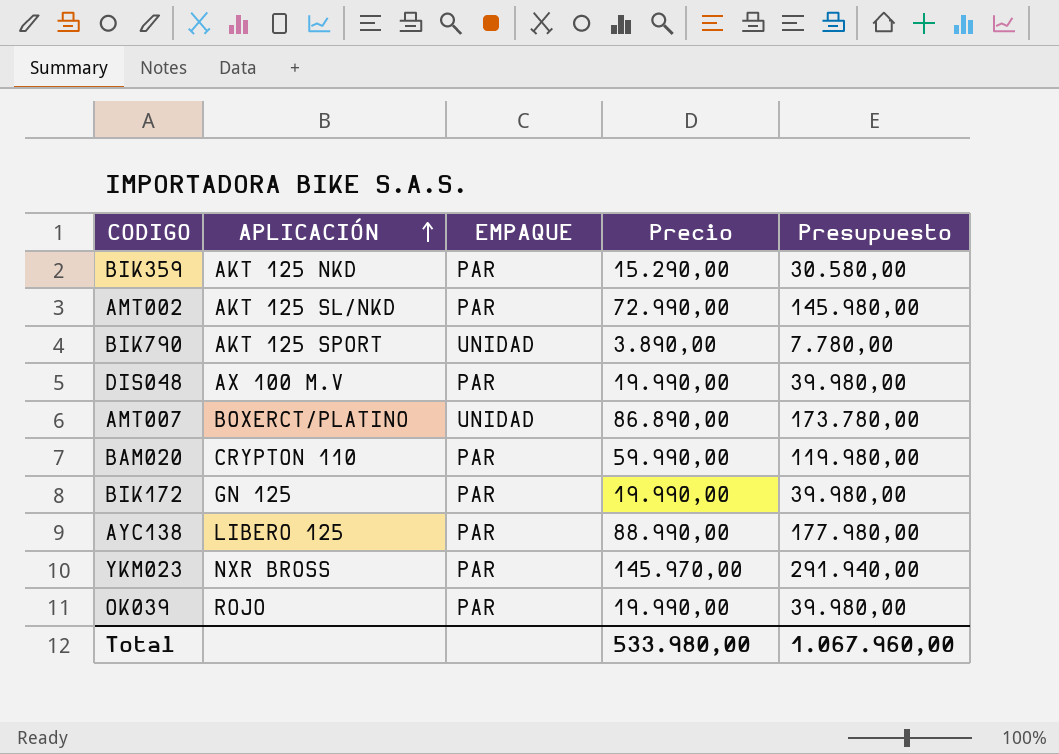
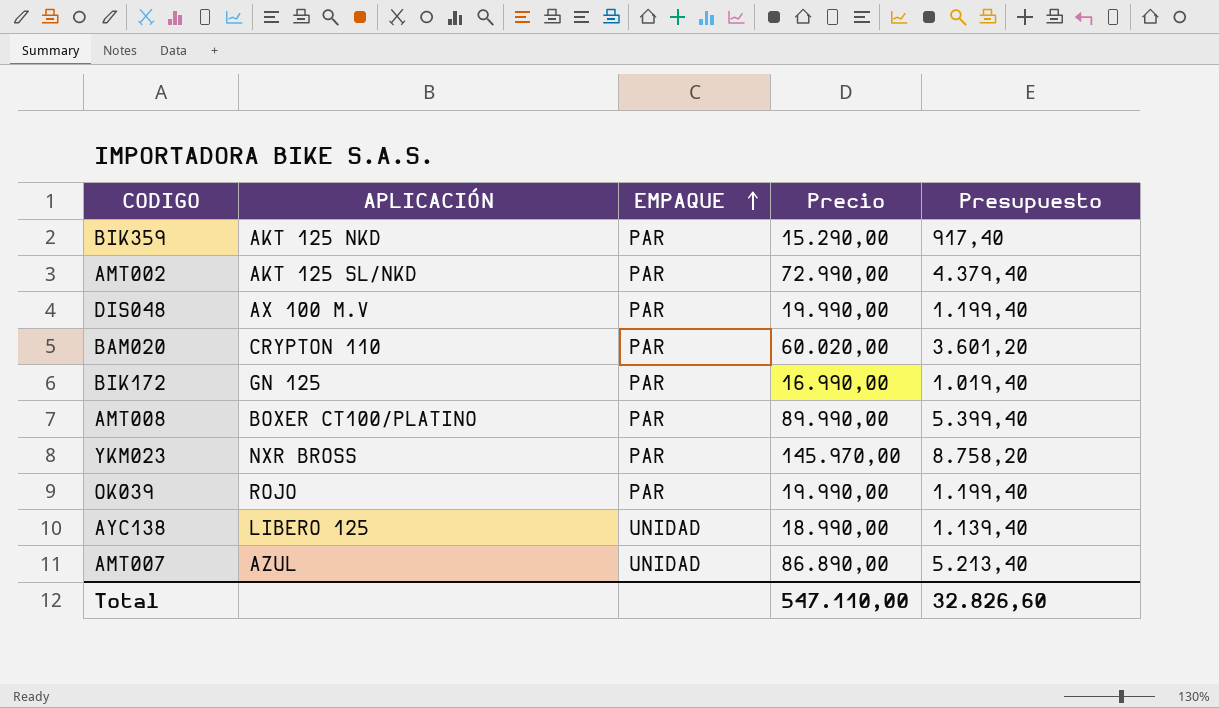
row order: APLICACIÓN ascending -> EMPAQUE ascending
column Presupuesto | formula: [Precio] * 2 -> [Precio] * 0,06
row BIK790: AKT 125 SPORT | UNIDAD | 3.890,00 | 7.780,00 -> none
BAM020 | Precio: 59.990,00 -> 60.020,00
BIK172 | Precio: 19.990,00 -> 16.990,00
row AMT008: none -> BOXER CT100/PLATINO | PAR | 89.990,00 | 5.399,40
AYC138 | EMPAQUE: PAR -> UNIDAD
AYC138 | Precio: 88.990,00 -> 18.990,00
AMT007 | APLICACIÓN: BOXERCT/PLATINO -> AZUL
Total | Precio: 533.980,00 -> 547.110,00
Total | Presupuesto: 1.067.960,00 -> 32.826,60

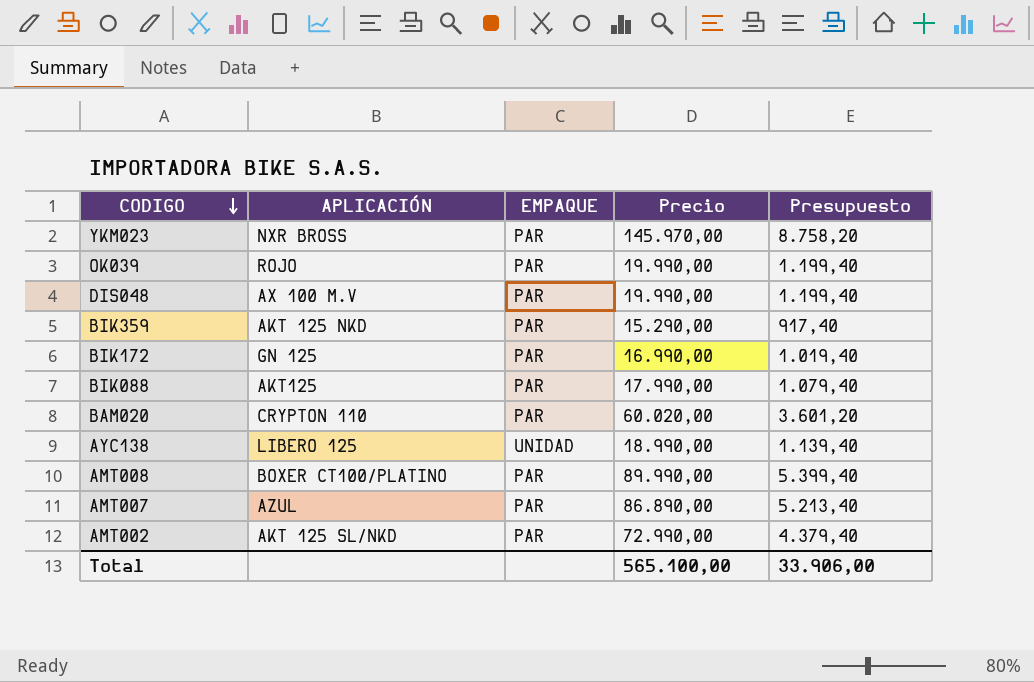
row order: EMPAQUE ascending -> CODIGO descending
row BIK088: none -> AKT125 | PAR | 17.990,00 | 1.079,40
AMT007 | EMPAQUE: UNIDAD -> PAR
Total | Precio: 547.110,00 -> 565.100,00
Total | Presupuesto: 32.826,60 -> 33.906,00

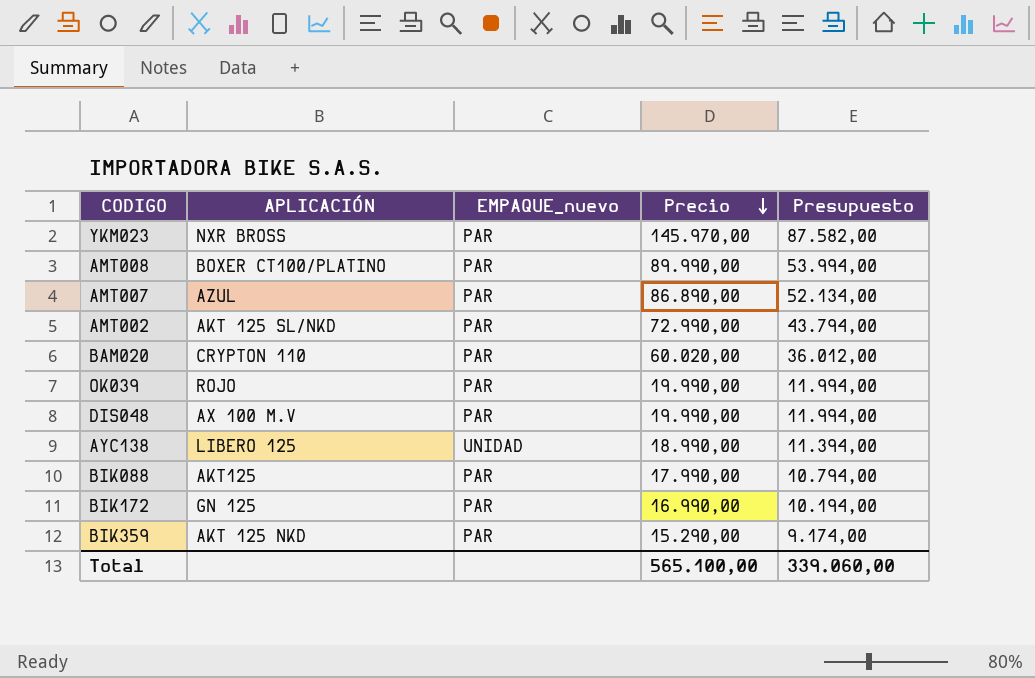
row order: CODIGO descending -> Precio descending
column name: EMPAQUE -> EMPAQUE_nuevo
column Presupuesto | formula: [Precio] * 0,06 -> [Precio] * 0,6
Total | Presupuesto: 33.906,00 -> 339.060,00

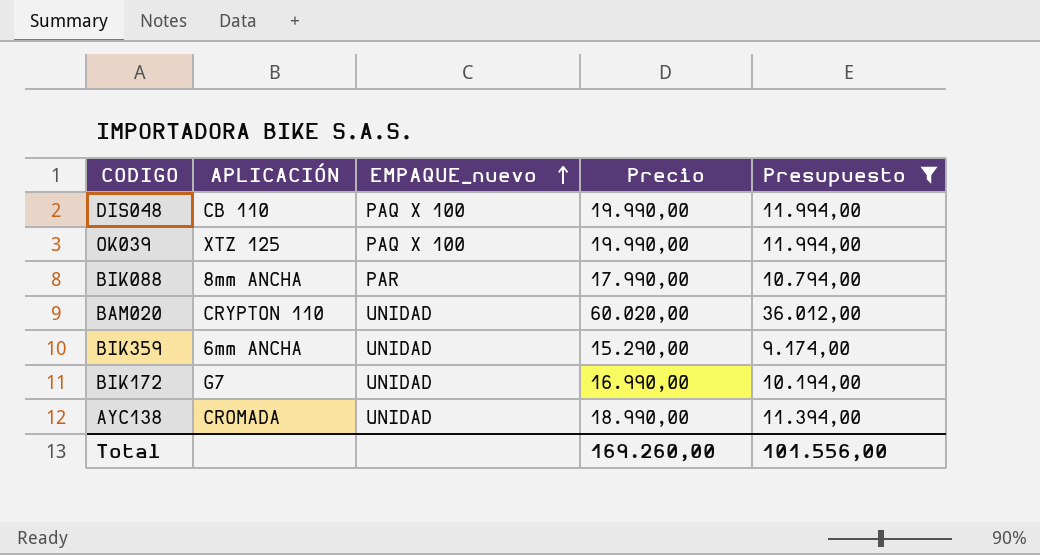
filter: none -> Presupuesto <= 36.012,00
row order: Precio descending -> EMPAQUE_nuevo ascending
DIS048 | APLICACIÓN: AX 100 M.V -> CB 110
DIS048 | EMPAQUE_nuevo: PAR -> PAQ X 100
OK039 | APLICACIÓN: ROJO -> XTZ 125
OK039 | EMPAQUE_nuevo: PAR -> PAQ X 100
BIK088 | APLICACIÓN: AKT125 -> 8mm ANCHA
BAM020 | EMPAQUE_nuevo: PAR -> UNIDAD
BIK359 | APLICACIÓN: AKT 125 NKD -> 6mm ANCHA
BIK359 | EMPAQUE_nuevo: PAR -> UNIDAD
BIK172 | APLICACIÓN: GN 125 -> G7
BIK172 | EMPAQUE_nuevo: PAR -> UNIDAD
AYC138 | APLICACIÓN: LIBERO 125 -> CROMADA
Total | Precio: 565.100,00 -> 169.260,00
Total | Presupuesto: 339.060,00 -> 101.556,00

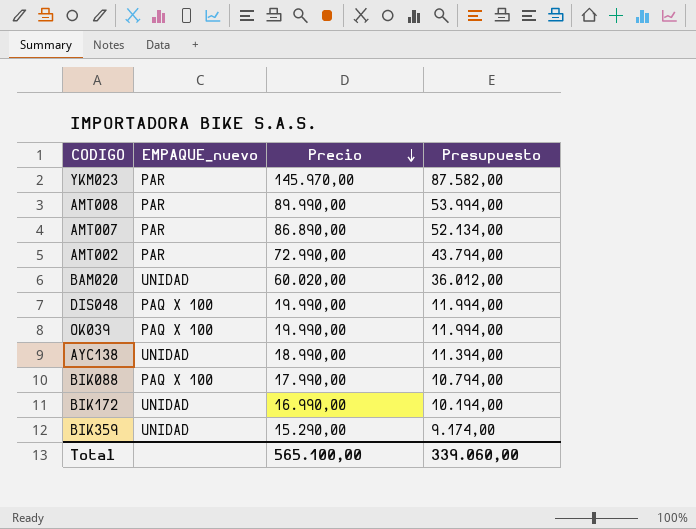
filter: Presupuesto <= 36.012,00 -> none
row order: EMPAQUE_nuevo ascending -> Precio descending
column APLICACIÓN | position: 2 -> none
BIK088 | EMPAQUE_nuevo: PAR -> PAQ X 100
Total | Precio: 169.260,00 -> 565.100,00
Total | Presupuesto: 101.556,00 -> 339.060,00

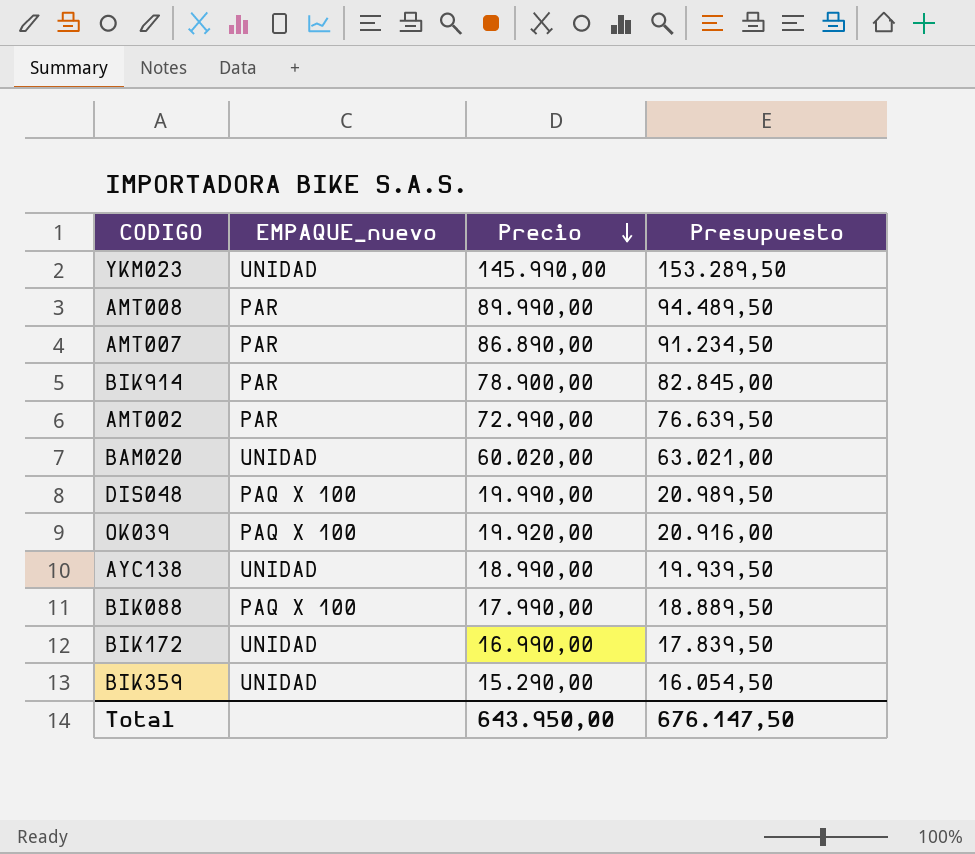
column Presupuesto | formula: [Precio] * 0,6 -> [Precio] * 1,05
YKM023 | EMPAQUE_nuevo: PAR -> UNIDAD
YKM023 | Precio: 145.970,00 -> 145.990,00
row BIK914: none -> PAR | 78.900,00 | 82.845,00
OK039 | Precio: 19.990,00 -> 19.920,00
Total | Precio: 565.100,00 -> 643.950,00
Total | Presupuesto: 339.060,00 -> 676.147,50

